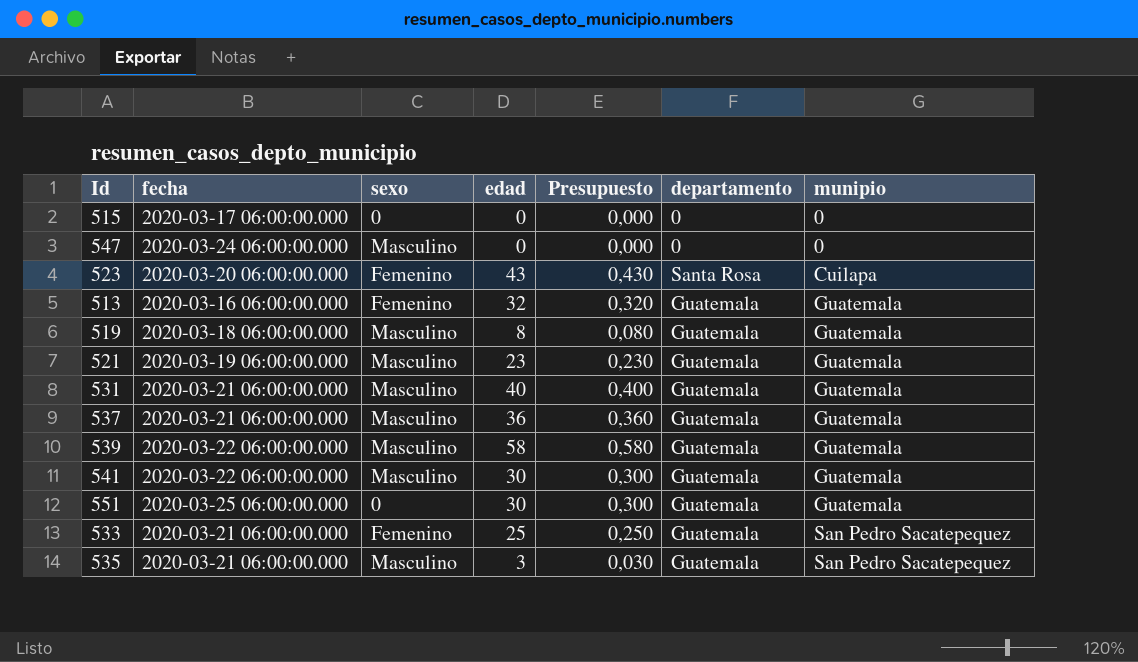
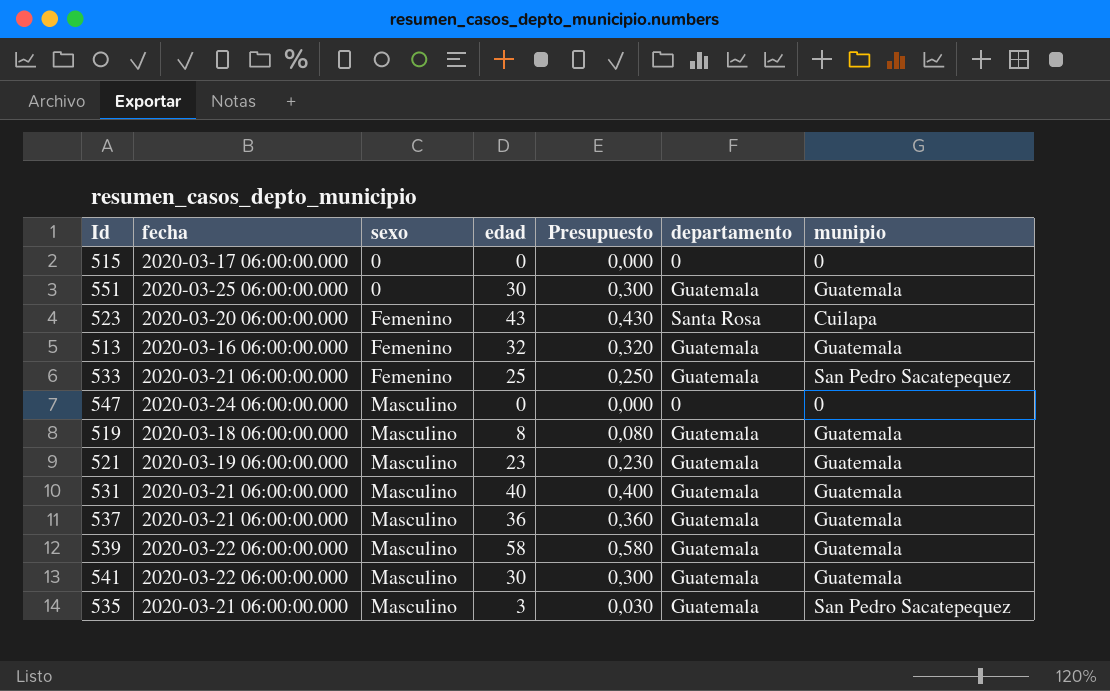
row order: munipio ascending -> sexo ascending

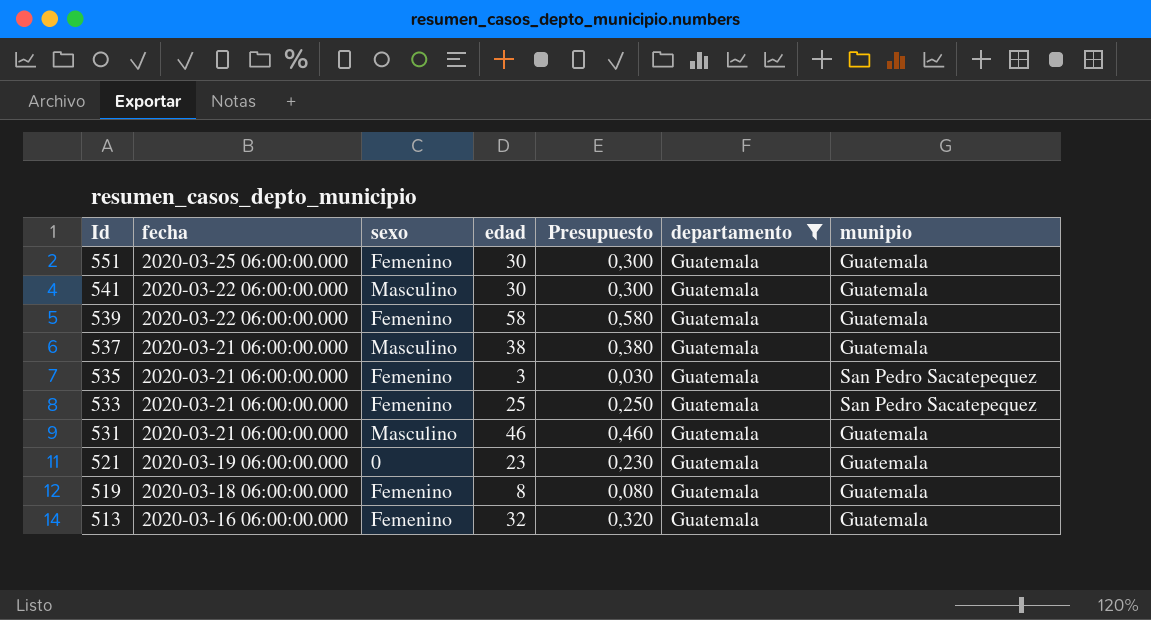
filter: none -> departamento = Guatemala
row order: sexo ascending -> Id descending
551 | sexo: 0 -> Femenino
539 | sexo: Masculino -> Femenino
537 | edad: 36 -> 38
537 | Presupuesto: 0,360 -> 0,380
535 | sexo: Masculino -> Femenino
531 | edad: 40 -> 46
531 | Presupuesto: 0,400 -> 0,460
521 | sexo: Masculino -> 0
519 | sexo: Masculino -> Femenino

